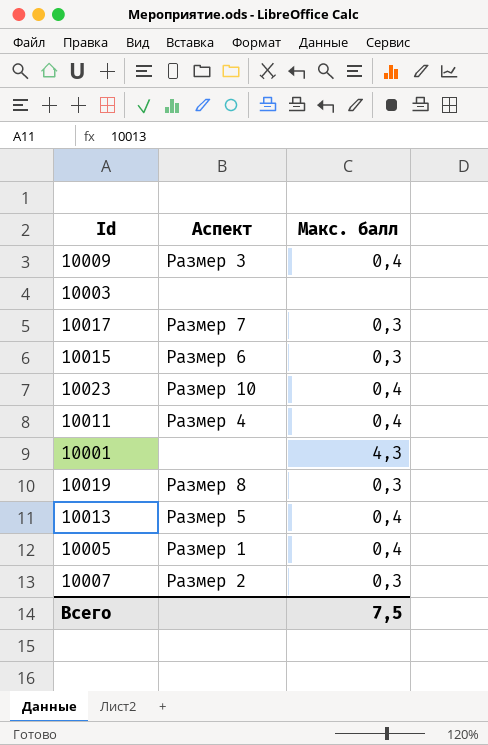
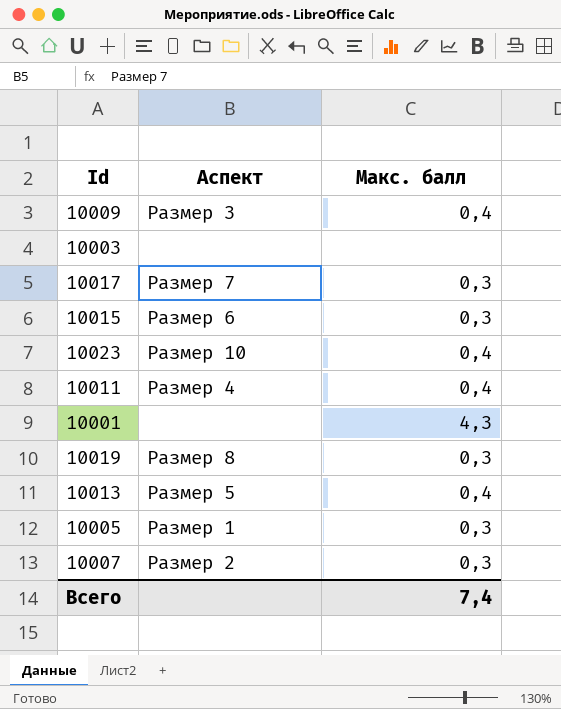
10005 | Макс. балл: 0,4 -> 0,3
Всего | Макс. балл: 7,5 -> 7,4

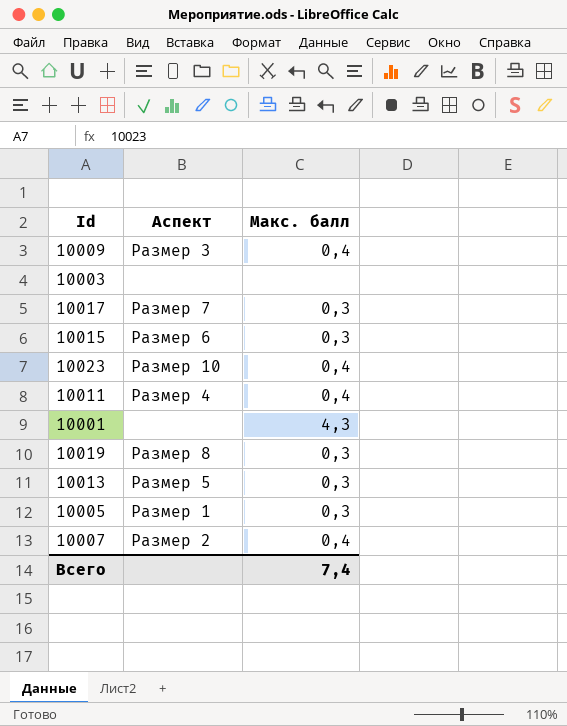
10013 | Макс. балл: 0,4 -> 0,3
10007 | Макс. балл: 0,3 -> 0,4

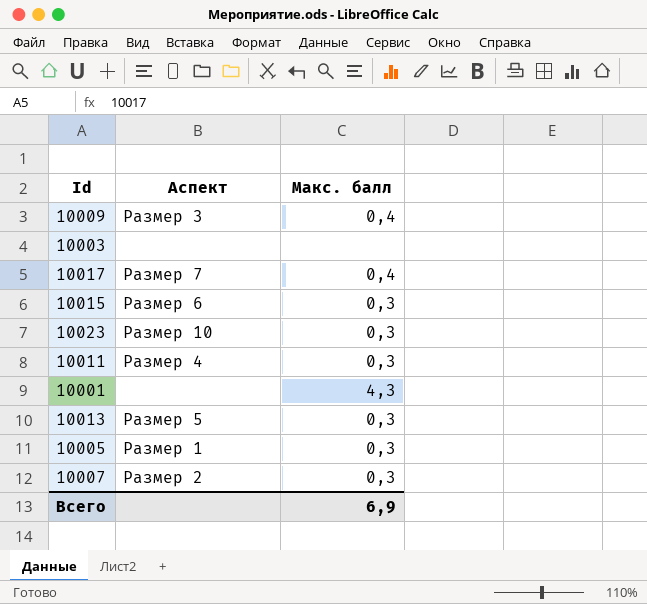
row 10019: Размер 8 | 0,3 -> none
10017 | Макс. балл: 0,3 -> 0,4
10023 | Макс. балл: 0,4 -> 0,3
10011 | Макс. балл: 0,4 -> 0,3
10007 | Макс. балл: 0,4 -> 0,3
Всего | Макс. балл: 7,4 -> 6,9

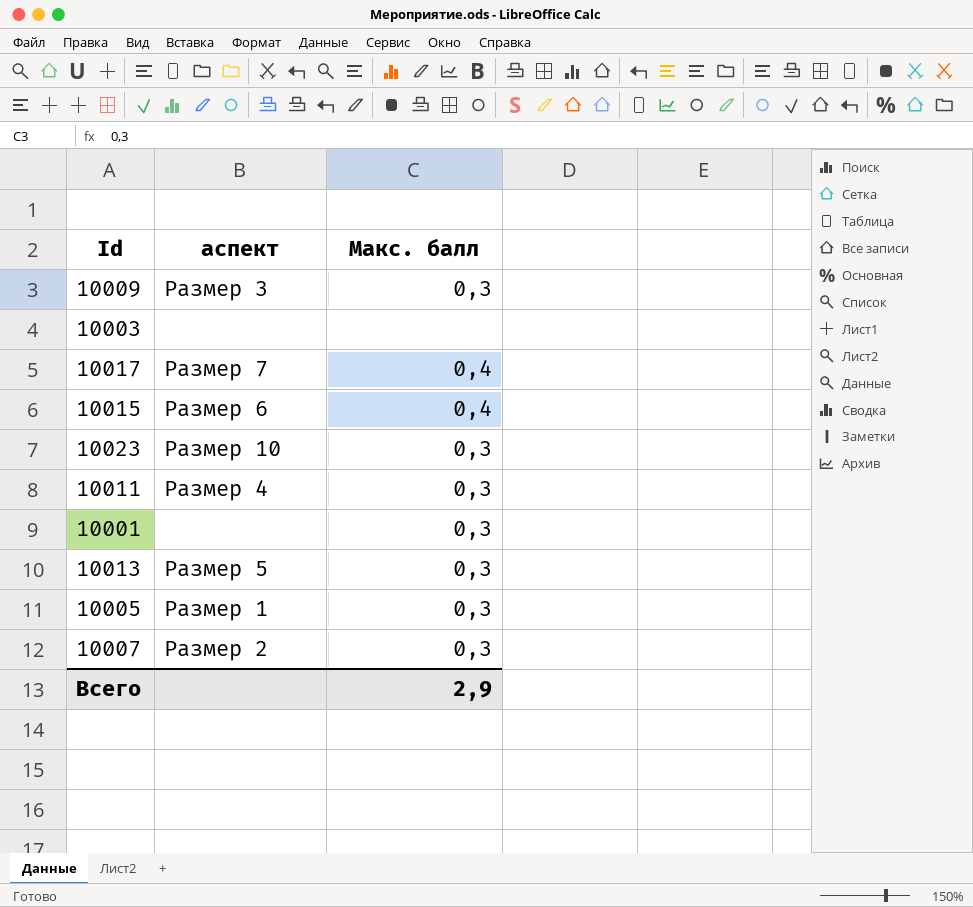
column name: Аспект -> аспект
10009 | Макс. балл: 0,4 -> 0,3
10015 | Макс. балл: 0,3 -> 0,4
10001 | Макс. балл: 4,3 -> 0,3
Всего | Макс. балл: 6,9 -> 2,9

